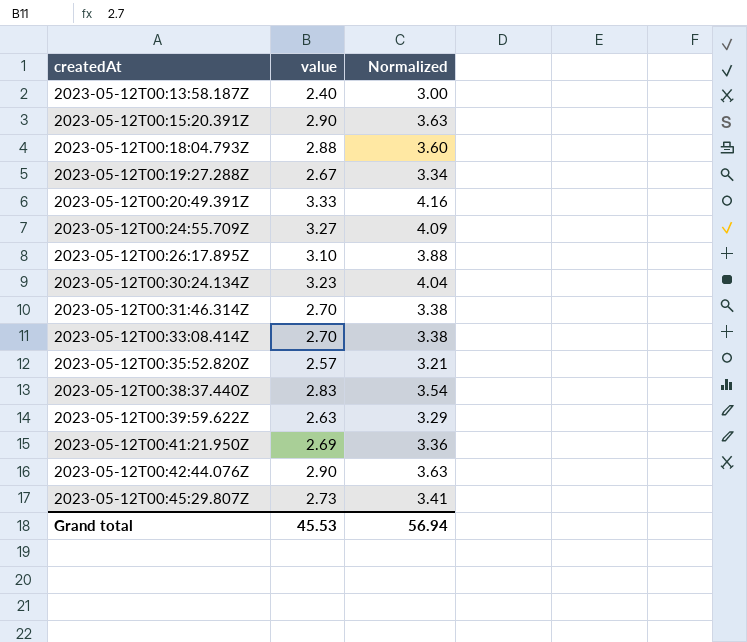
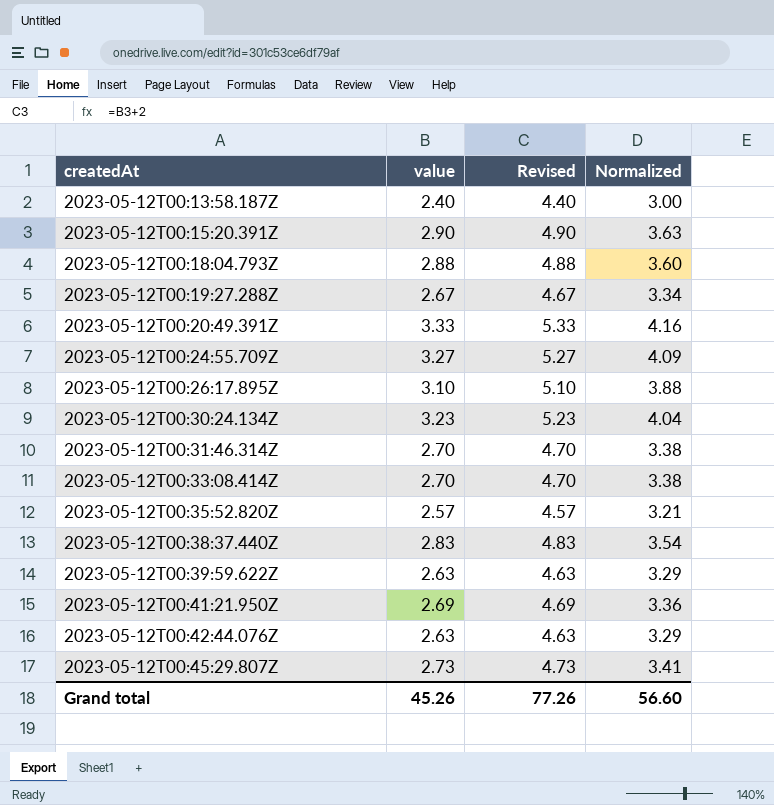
column Revised | formula: none -> [value] + 2
2023-05-12T00:42:44.076Z | value: 2.90 -> 2.63
2023-05-12T00:42:44.076Z | Normalized: 3.63 -> 3.29
Grand total | value: 45.53 -> 45.26
Grand total | Normalized: 56.94 -> 56.60

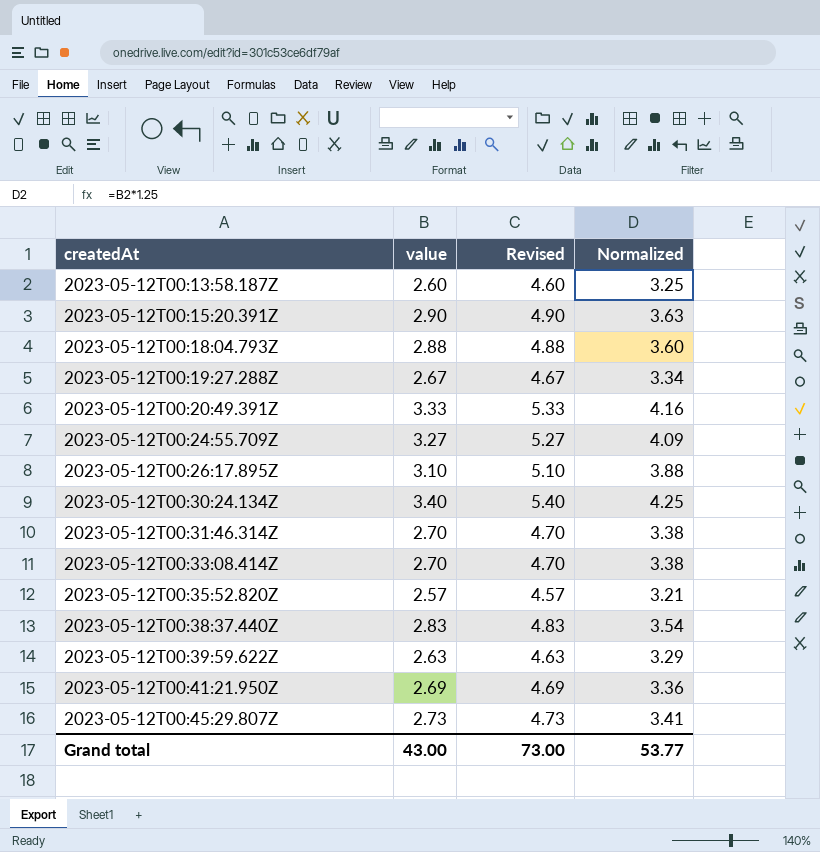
row 2023-05-12T00:42:44.076Z: 2.63 | 4.63 | 3.29 -> none
2023-05-12T00:13:58.187Z | value: 2.40 -> 2.60
2023-05-12T00:13:58.187Z | Revised: 4.40 -> 4.60
2023-05-12T00:13:58.187Z | Normalized: 3.00 -> 3.25
2023-05-12T00:30:24.134Z | value: 3.23 -> 3.40
2023-05-12T00:30:24.134Z | Revised: 5.23 -> 5.40
2023-05-12T00:30:24.134Z | Normalized: 4.04 -> 4.25
Grand total | value: 45.26 -> 43.00
Grand total | Revised: 77.26 -> 73.00
Grand total | Normalized: 56.60 -> 53.77

